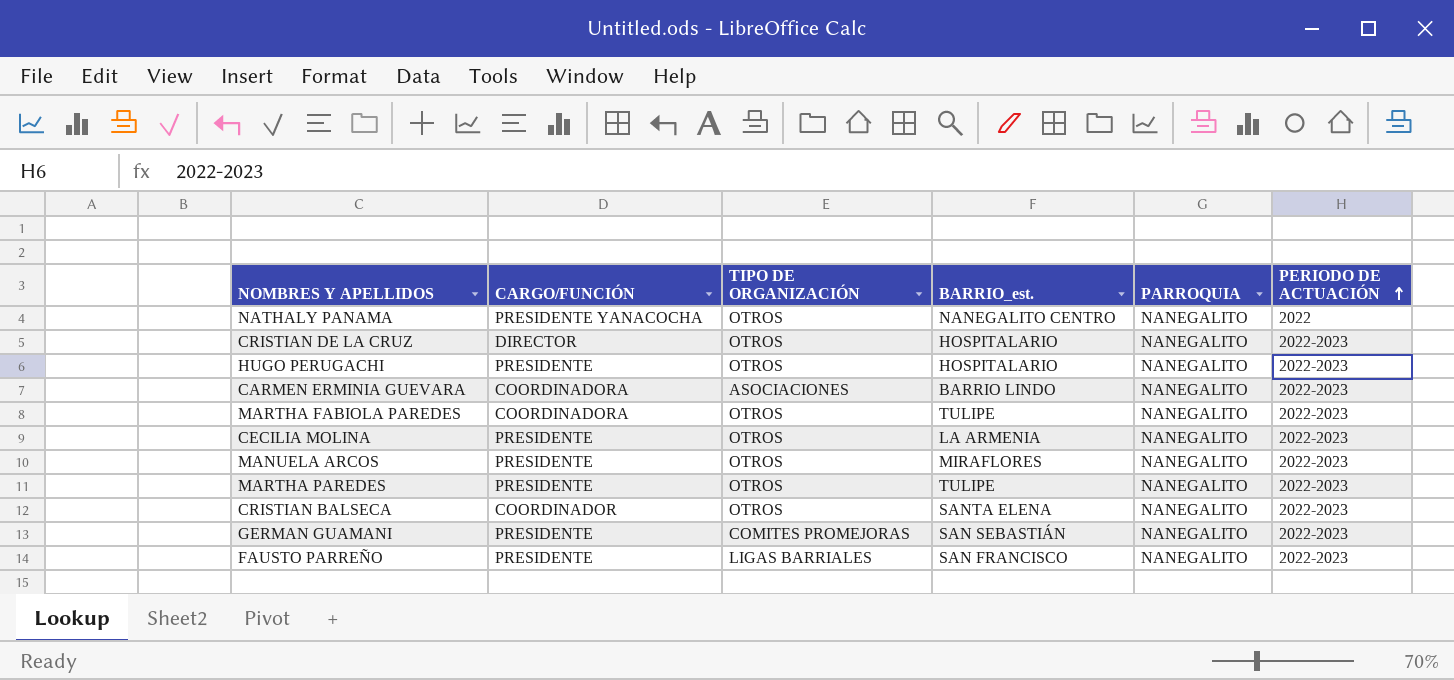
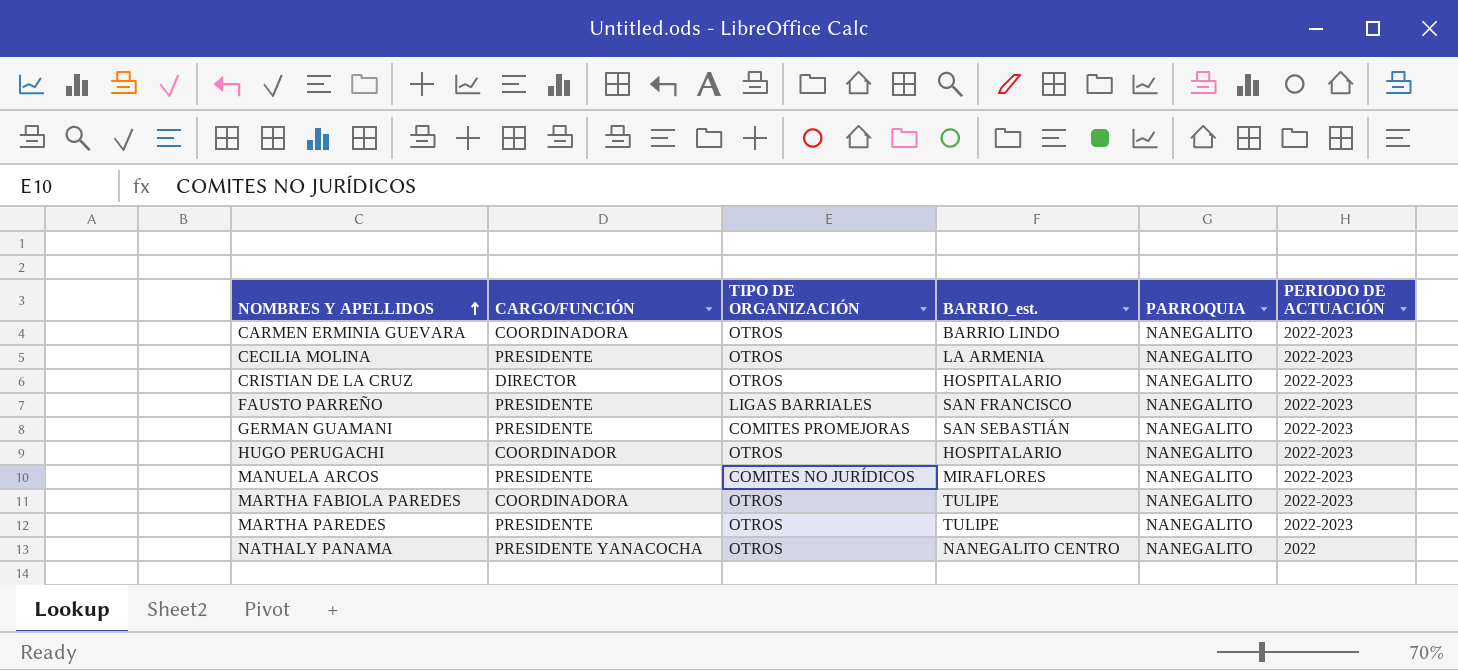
row order: PERIODO DE ACTUACIÓN ascending -> NOMBRES Y APELLIDOS ascending
row CRISTIAN BALSECA: COORDINADOR | OTROS | SANTA ELENA | NANEGALITO | 2022-2023 -> none
CARMEN ERMINIA GUEVARA | TIPO DE ORGANIZACIÓN: ASOCIACIONES -> OTROS
HUGO PERUGACHI | CARGO/FUNCIÓN: PRESIDENTE -> COORDINADOR
MANUELA ARCOS | TIPO DE ORGANIZACIÓN: OTROS -> COMITES NO JURÍDICOS

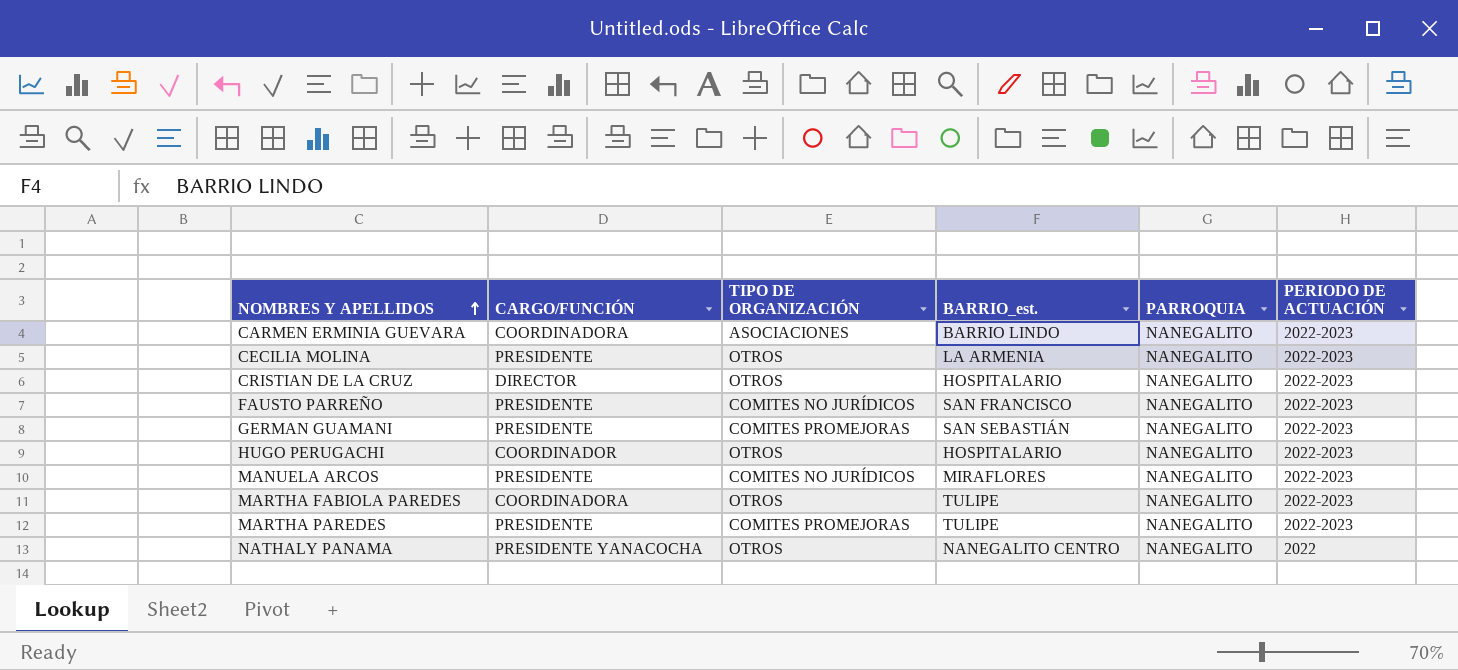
CARMEN ERMINIA GUEVARA | TIPO DE ORGANIZACIÓN: OTROS -> ASOCIACIONES
FAUSTO PARREÑO | TIPO DE ORGANIZACIÓN: LIGAS BARRIALES -> COMITES NO JURÍDICOS
MARTHA PAREDES | TIPO DE ORGANIZACIÓN: OTROS -> COMITES PROMEJORAS

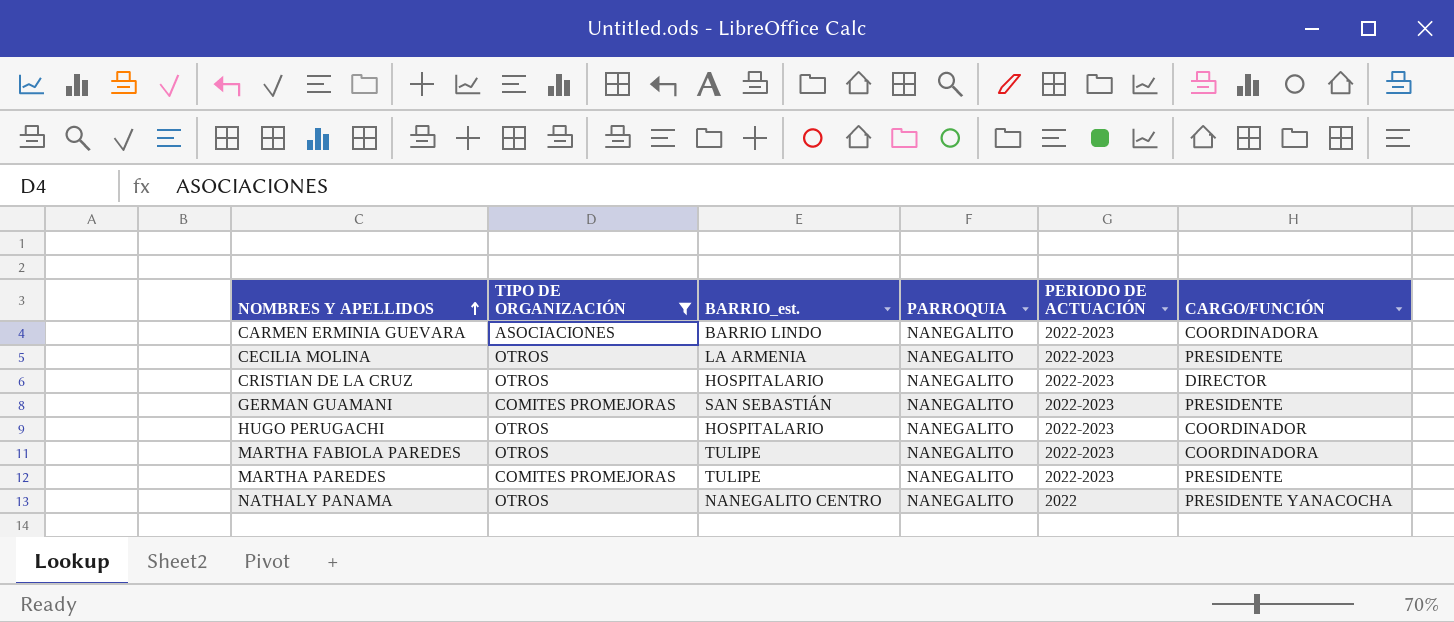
filter: none -> TIPO DE ORGANIZACIÓN != COMITES NO JURÍDICOS
column CARGO/FUNCIÓN | position: 2 -> 6

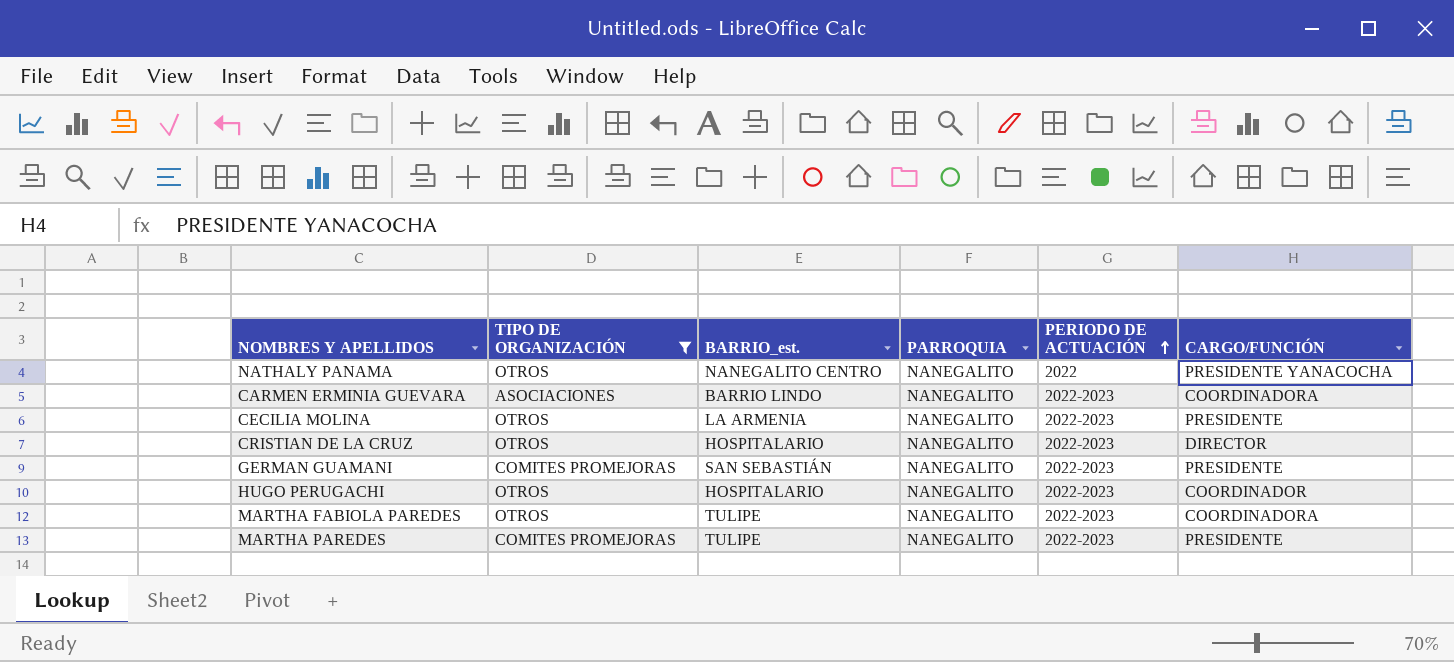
row order: NOMBRES Y APELLIDOS ascending -> PERIODO DE ACTUACIÓN ascending

